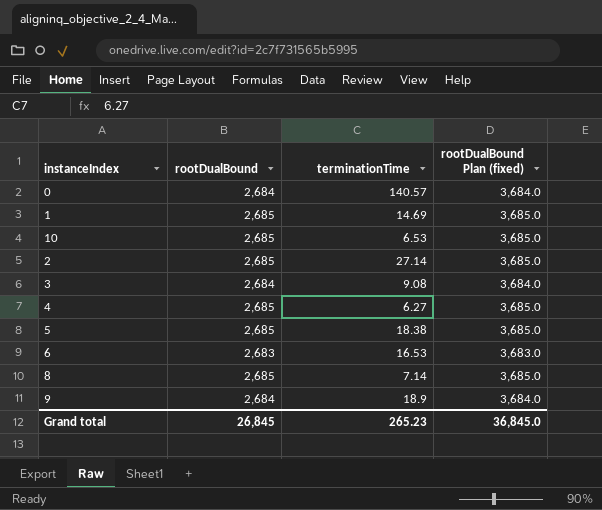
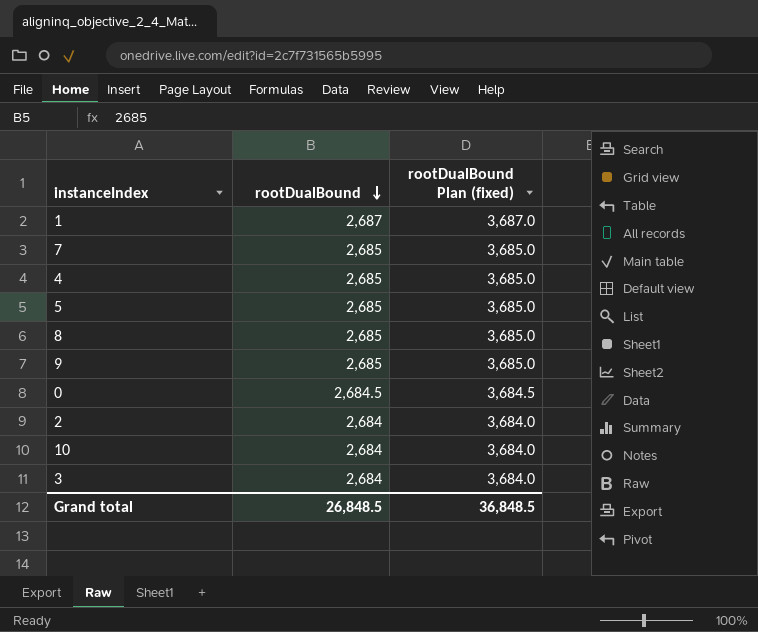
row order: none -> rootDualBound descending
column terminationTime | position: 3 -> none
row 6: 2,683 | 16.53 | 3,683.0 -> none
1 | rootDualBound: 2,685 -> 2,687
1 | rootDualBound Plan (fixed): 3,685.0 -> 3,687.0
row 7: none -> 2,685 | 3,685.0
9 | rootDualBound: 2,684 -> 2,685
9 | rootDualBound Plan (fixed): 3,684.0 -> 3,685.0
0 | rootDualBound: 2,684 -> 2,684.5
0 | rootDualBound Plan (fixed): 3,684.0 -> 3,684.5
2 | rootDualBound: 2,685 -> 2,684
2 | rootDualBound Plan (fixed): 3,685.0 -> 3,684.0
10 | rootDualBound: 2,685 -> 2,684
10 | rootDualBound Plan (fixed): 3,685.0 -> 3,684.0
Grand total | rootDualBound: 26,845 -> 26,848.5
Grand total | rootDualBound Plan (fixed): 36,845.0 -> 36,848.5

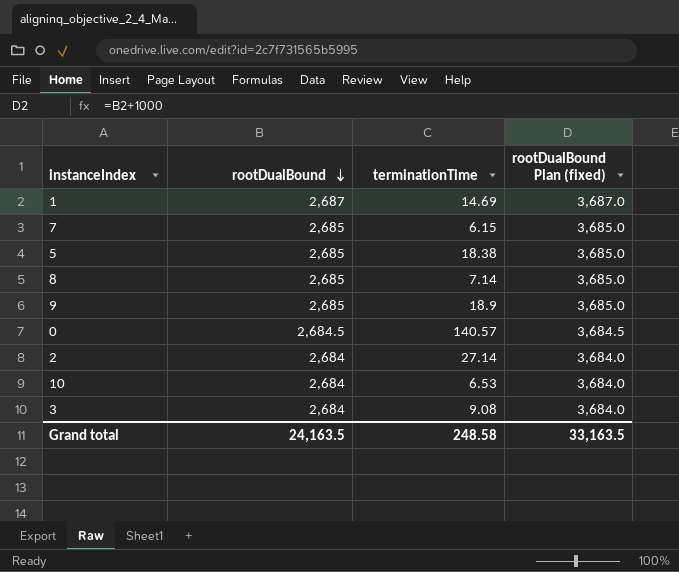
column terminationTime | position: none -> 3
row 4: 2,685 | 3,685.0 -> none
Grand total | rootDualBound: 26,848.5 -> 24,163.5
Grand total | rootDualBound Plan (fixed): 36,848.5 -> 33,163.5

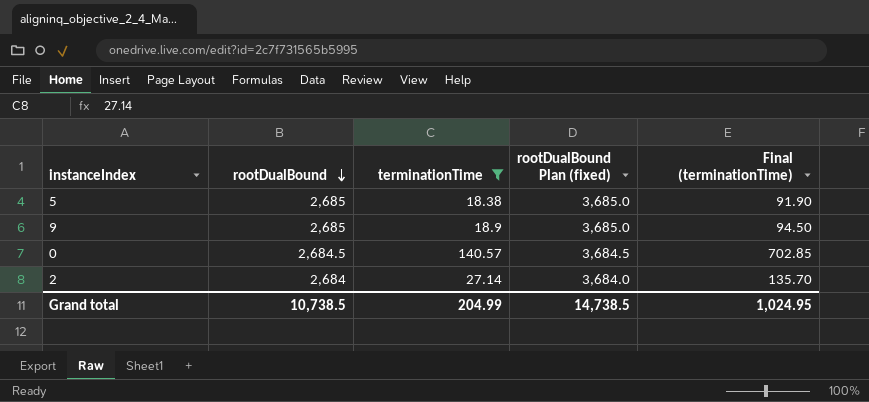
filter: none -> terminationTime >= 18.38
column Final (terminationTime) | formula: none -> [terminationTime] * 5
Grand total | rootDualBound: 24,163.5 -> 10,738.5
Grand total | terminationTime: 248.58 -> 204.99
Grand total | rootDualBound Plan (fixed): 33,163.5 -> 14,738.5

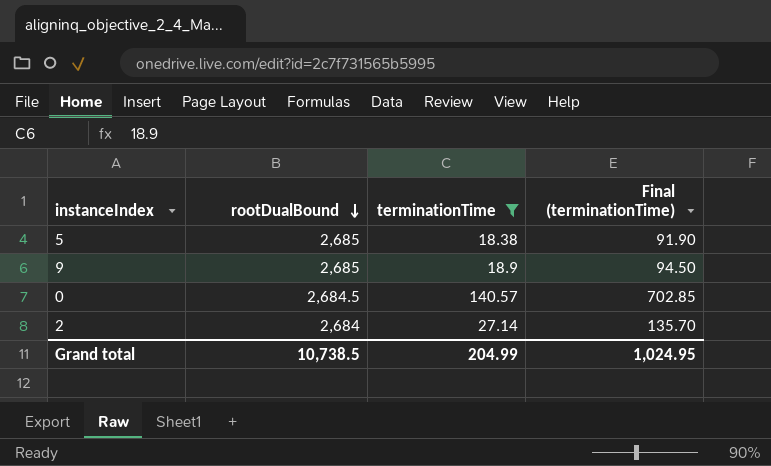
column rootDualBound Plan (fixed) | formula: [rootDualBound] + 1000 -> none

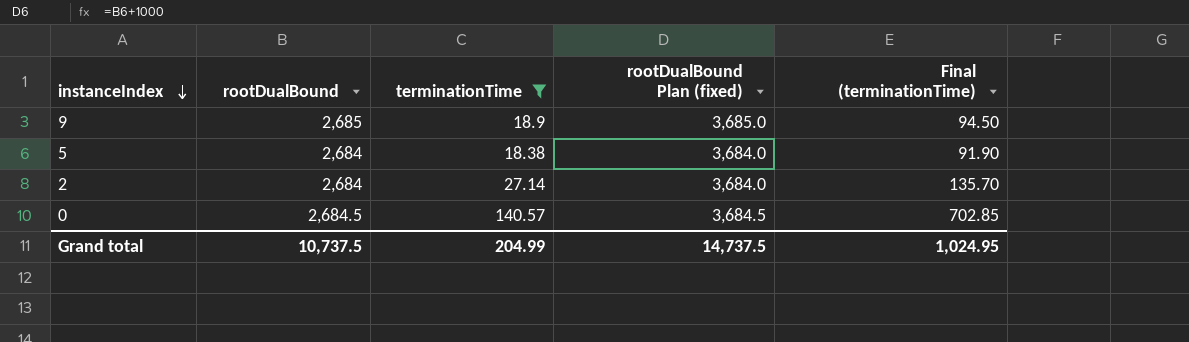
row order: rootDualBound descending -> instanceIndex descending
column rootDualBound Plan (fixed) | formula: none -> [rootDualBound] + 1000
5 | rootDualBound: 2,685 -> 2,684
Grand total | rootDualBound: 10,738.5 -> 10,737.5

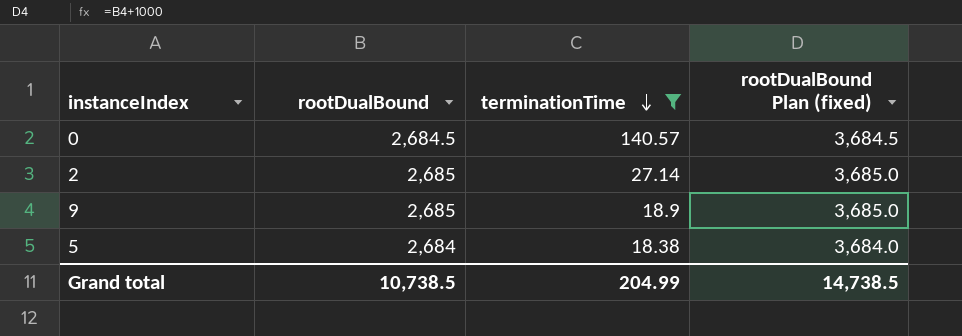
row order: instanceIndex descending -> terminationTime descending
column Final (terminationTime) | formula: [terminationTime] * 5 -> none
2 | rootDualBound: 2,684 -> 2,685
2 | rootDualBound Plan (fixed): 3,684.0 -> 3,685.0
Grand total | rootDualBound: 10,737.5 -> 10,738.5
Grand total | rootDualBound Plan (fixed): 14,737.5 -> 14,738.5

